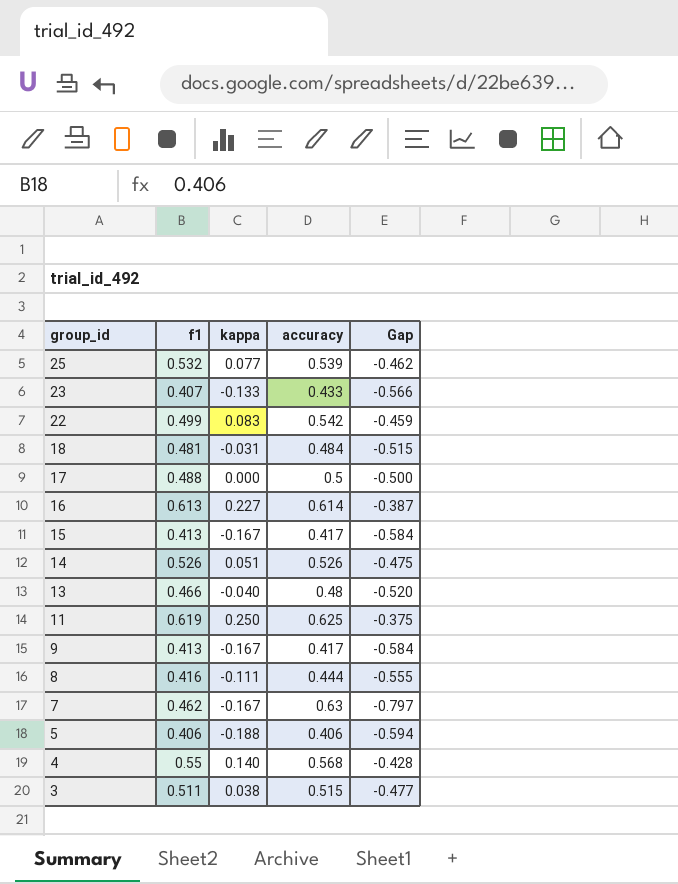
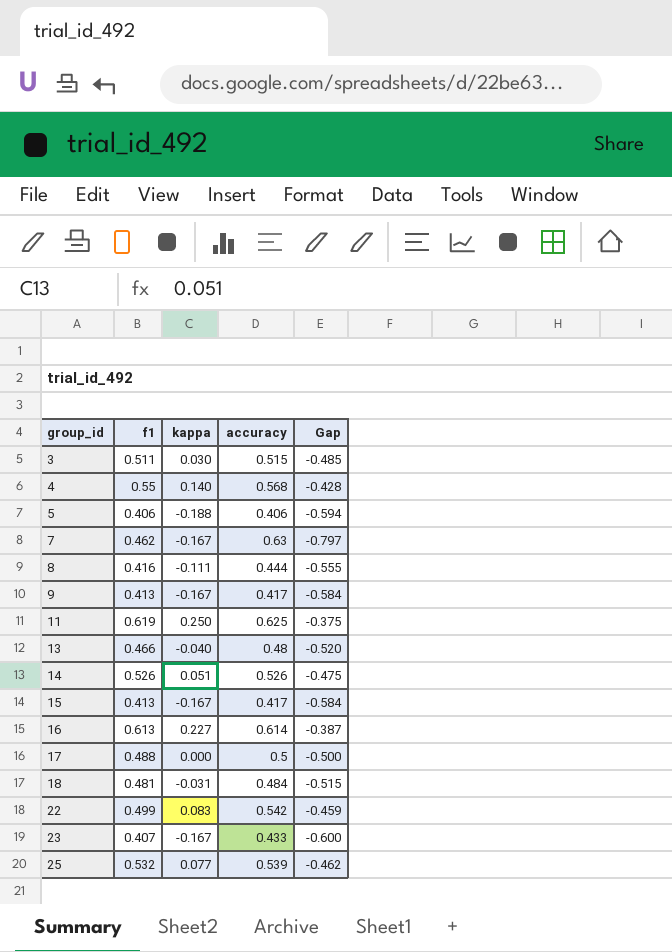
row order: group_id descending -> group_id ascending
3 | kappa: 0.038 -> 0.030
3 | Gap: -0.477 -> -0.485
23 | kappa: -0.133 -> -0.167
23 | Gap: -0.566 -> -0.600

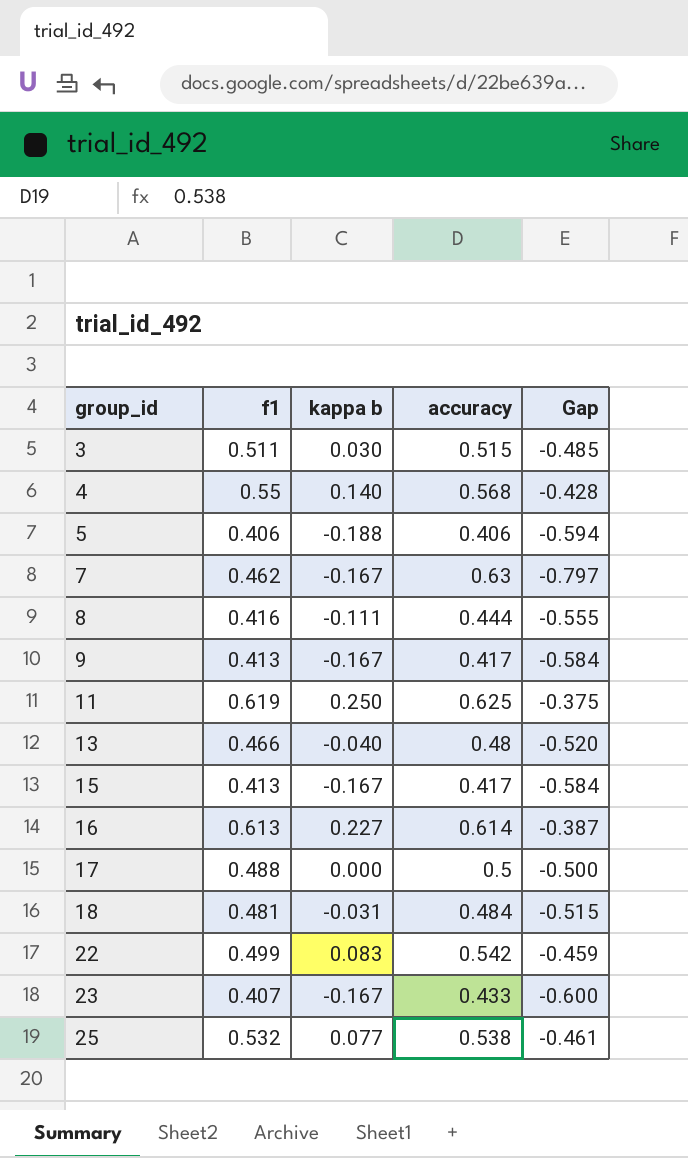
column name: kappa -> kappa b
row 14: 0.526 | 0.051 | 0.526 | -0.475 -> none
25 | accuracy: 0.539 -> 0.538
25 | Gap: -0.462 -> -0.461

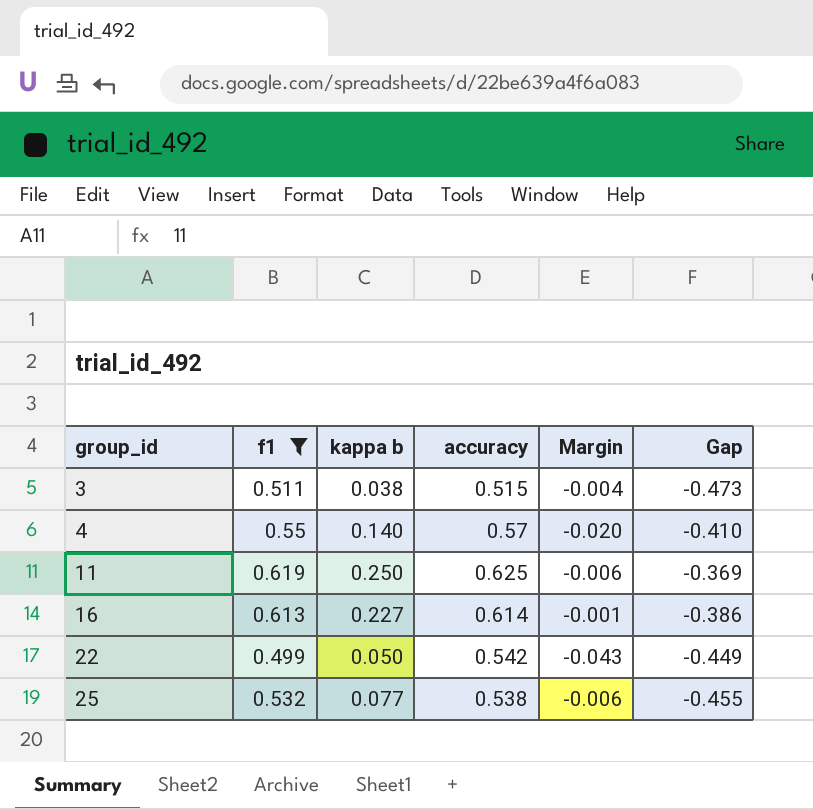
filter: none -> f1 >= 0.499
column Margin | formula: none -> [f1] - [accuracy]
column Gap | formula: [kappa b] - [accuracy] -> [kappa b] - [f1]
3 | kappa b: 0.030 -> 0.038
4 | accuracy: 0.568 -> 0.57
22 | kappa b: 0.083 -> 0.050

